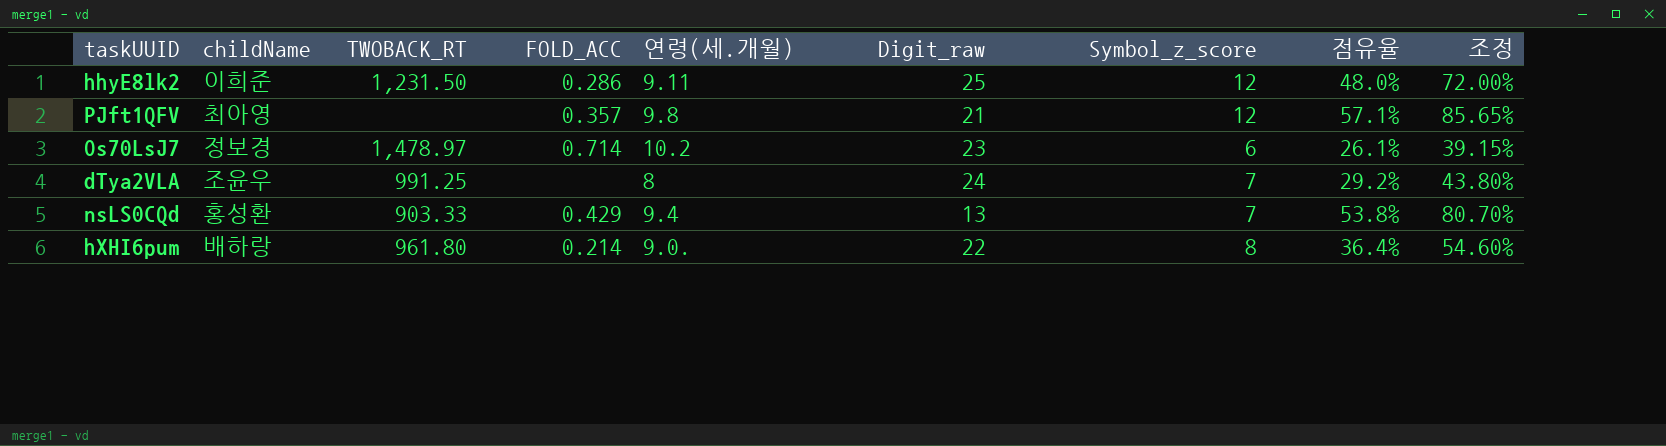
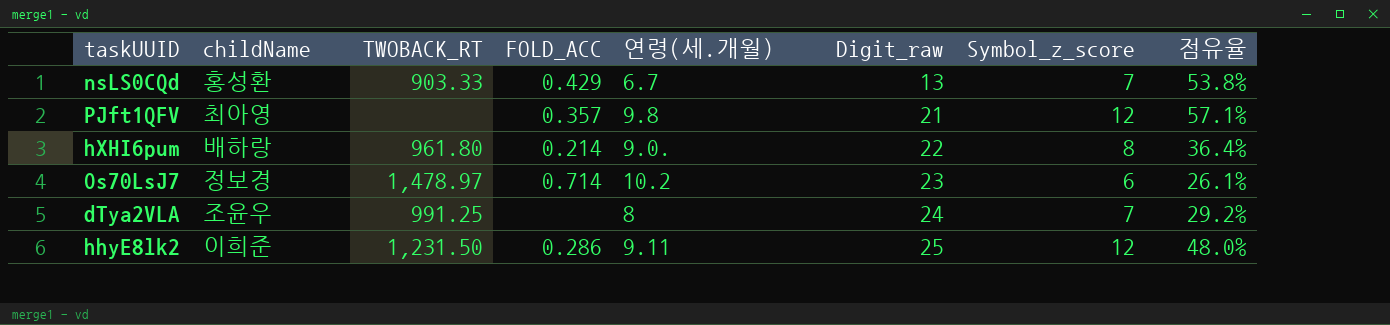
row order: none -> Digit_raw ascending
column 조정 | formula: [점유율] * 1.5 -> none
nsLS0CQd | 연령(세.개월): 9.4 -> 6.7

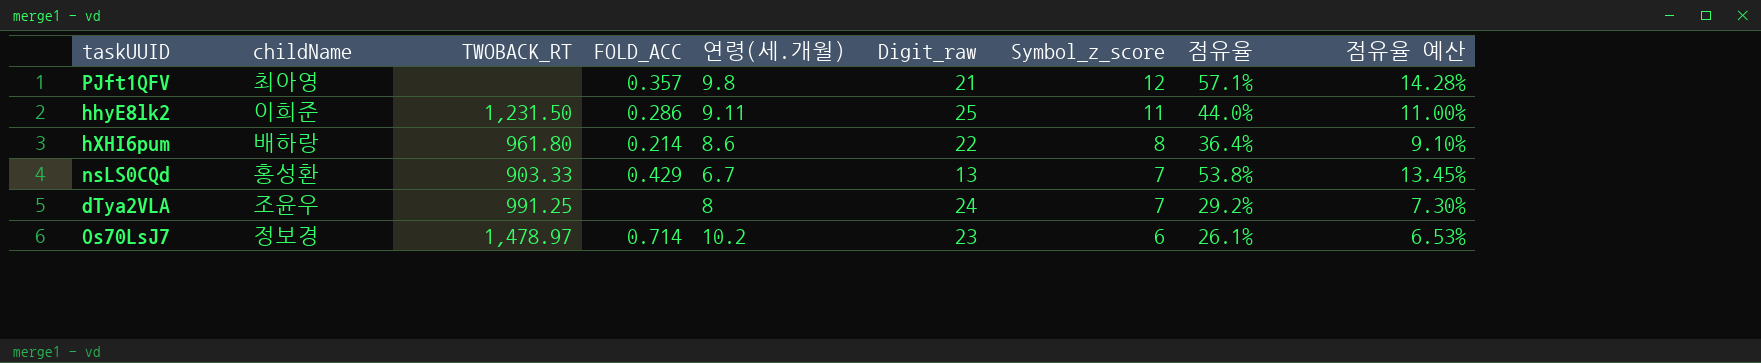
row order: Digit_raw ascending -> Symbol_z_score descending
column 점유율 예산 | formula: none -> [점유율] * 0.25
hhyE8lk2 | Symbol_z_score: 12 -> 11
hhyE8lk2 | 점유율: 48.0% -> 44.0%
hXHI6pum | 연령(세.개월): 9.0. -> 8.6

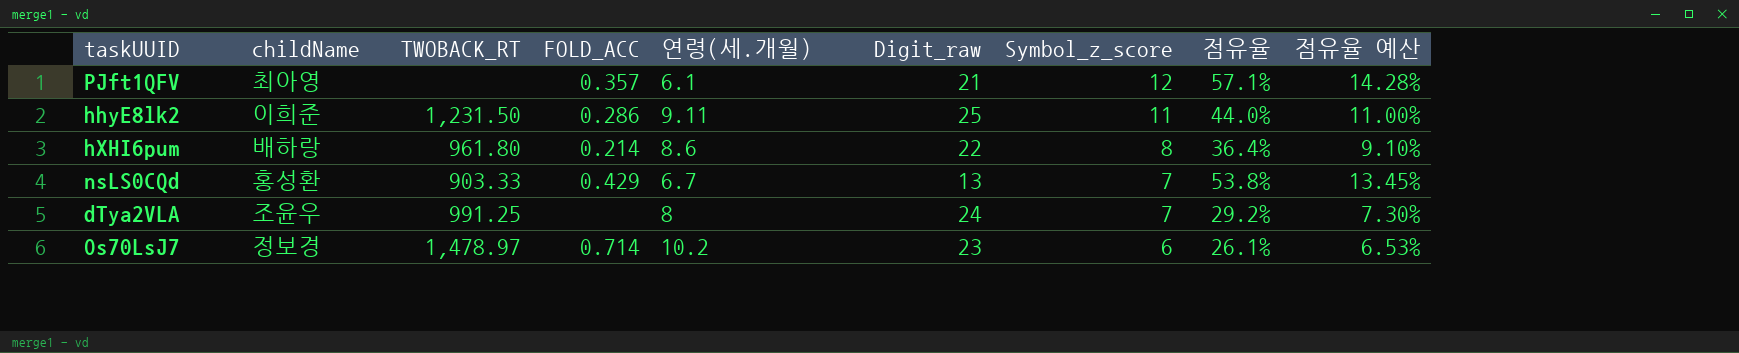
PJft1QFV | 연령(세.개월): 9.8 -> 6.1

